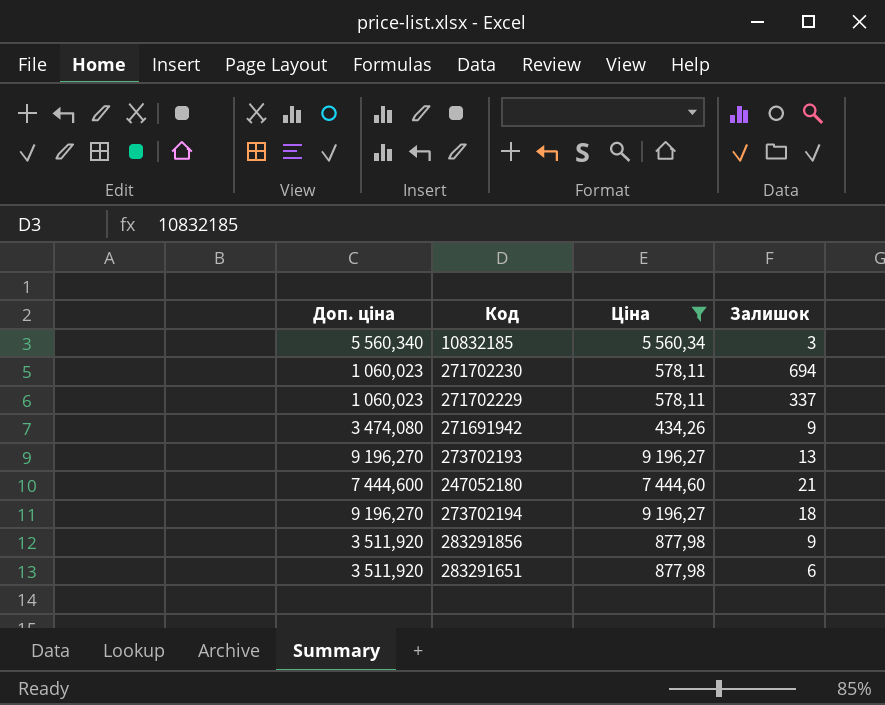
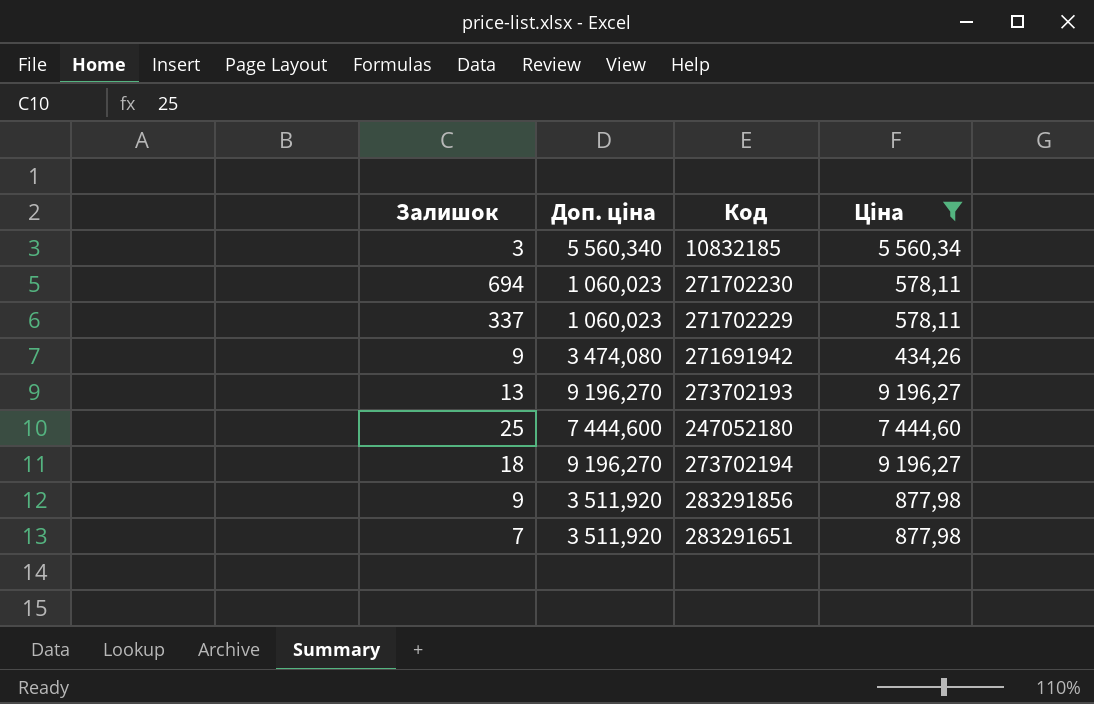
column Залишок | position: 4 -> 1
247052180 | Залишок: 21 -> 25
283291651 | Залишок: 6 -> 7

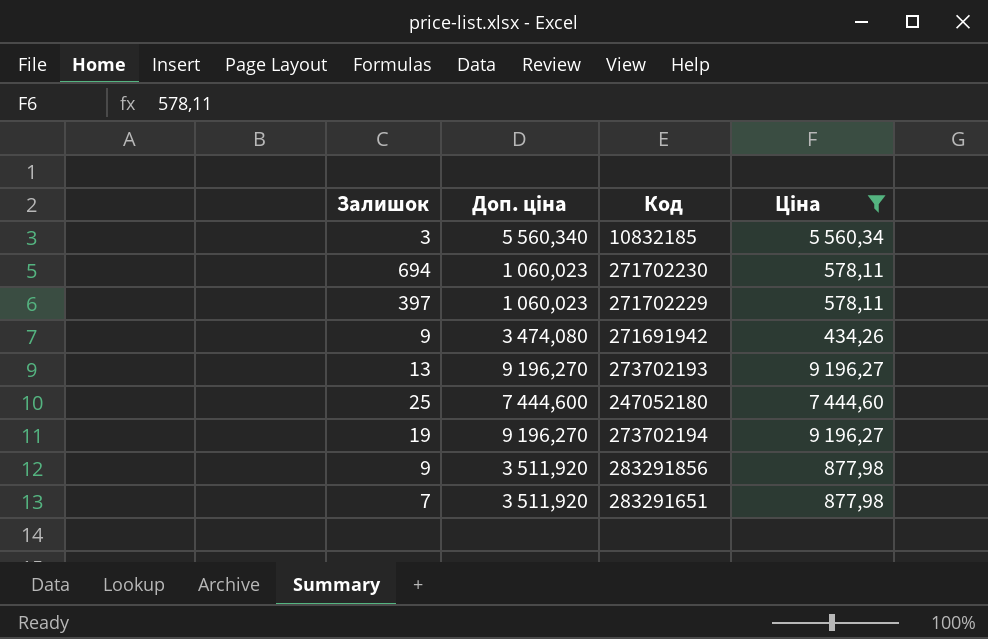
271702229 | Залишок: 337 -> 397
273702194 | Залишок: 18 -> 19

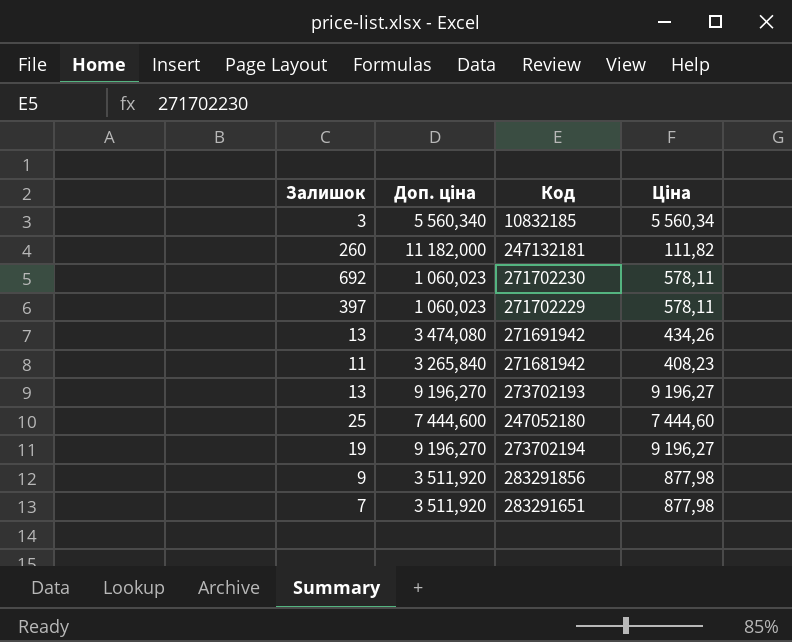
filter: Ціна >= 434,26 -> none
271702230 | Залишок: 694 -> 692
271691942 | Залишок: 9 -> 13

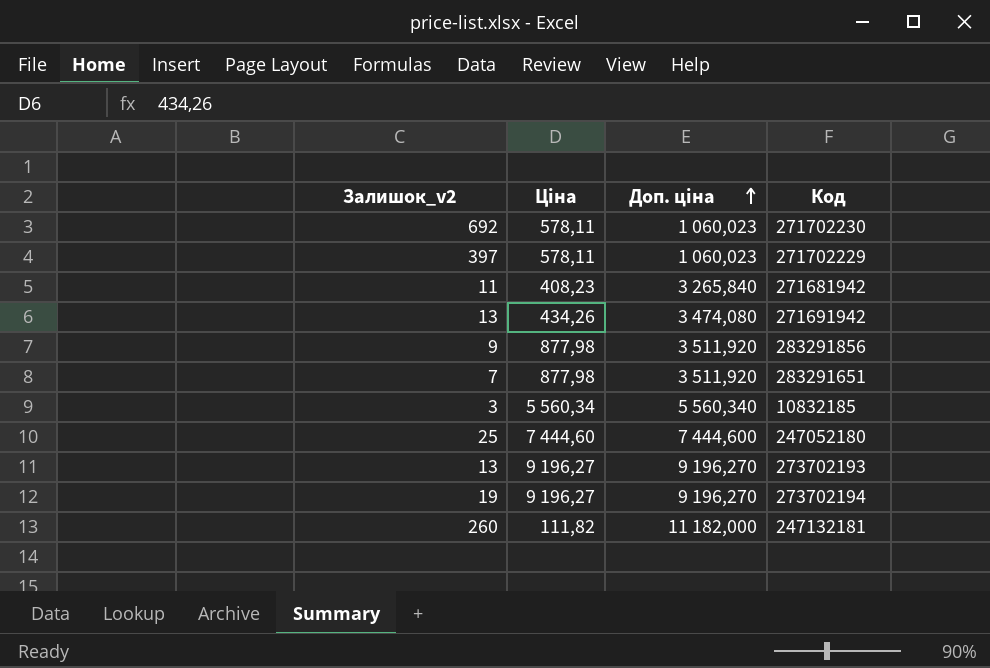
row order: none -> Доп. ціна ascending
column name: Залишок -> Залишок_v2
column Ціна | position: 4 -> 2

